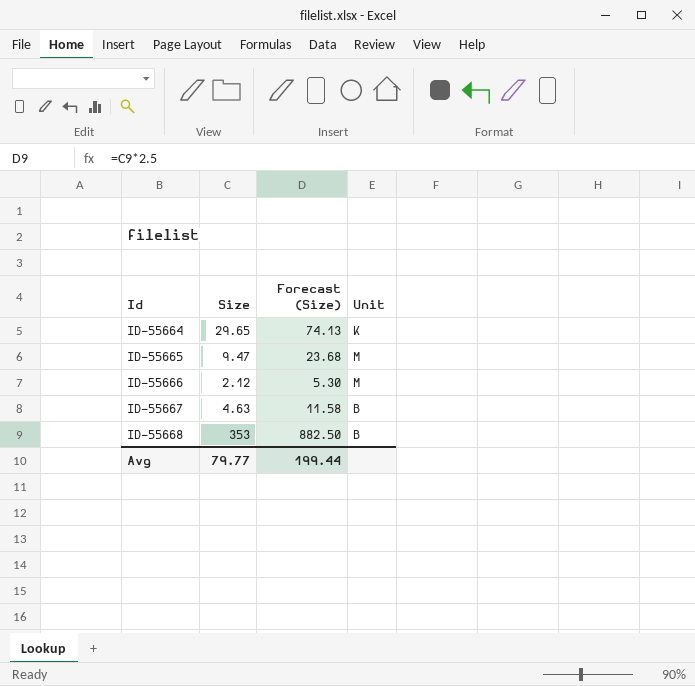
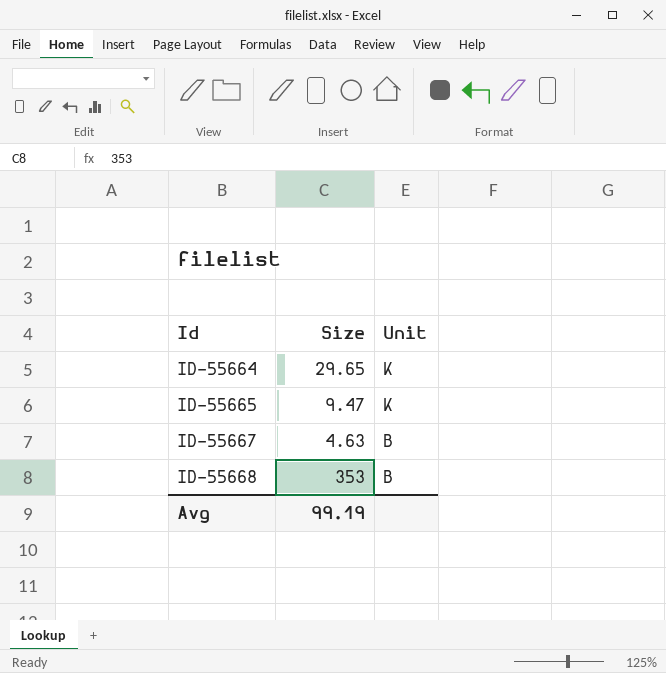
column Forecast (Size) | formula: [Size] * 2.5 -> none
row ID-55666: 2.12 | 5.30 | M -> none
ID-55665 | Unit: M -> K
Avg | Size: 79.77 -> 99.19

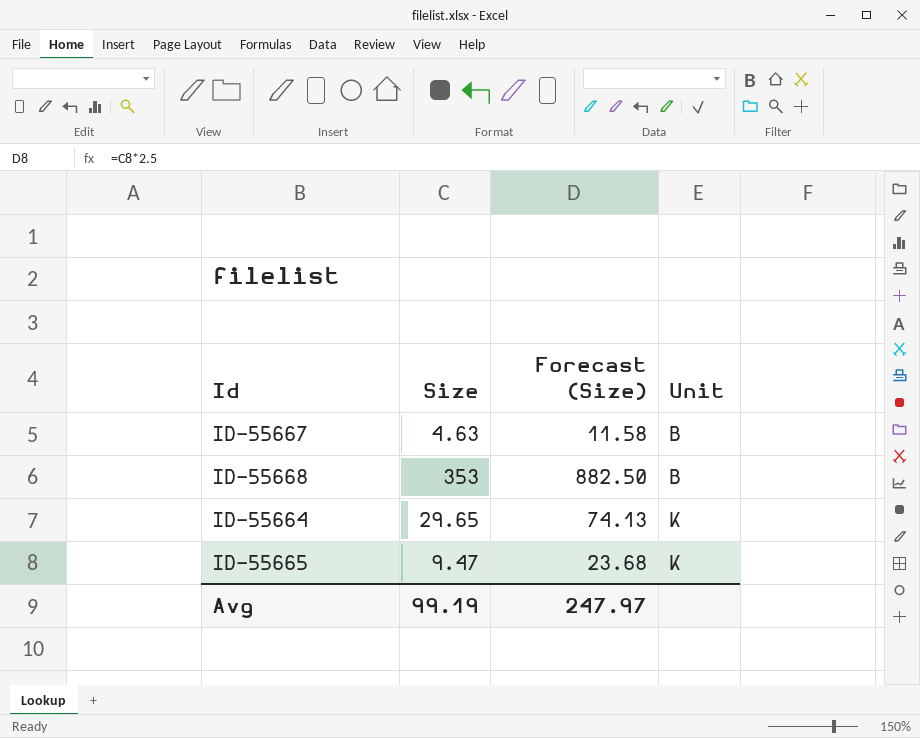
row order: Id ascending -> Unit ascending
column Forecast (Size) | formula: none -> [Size] * 2.5

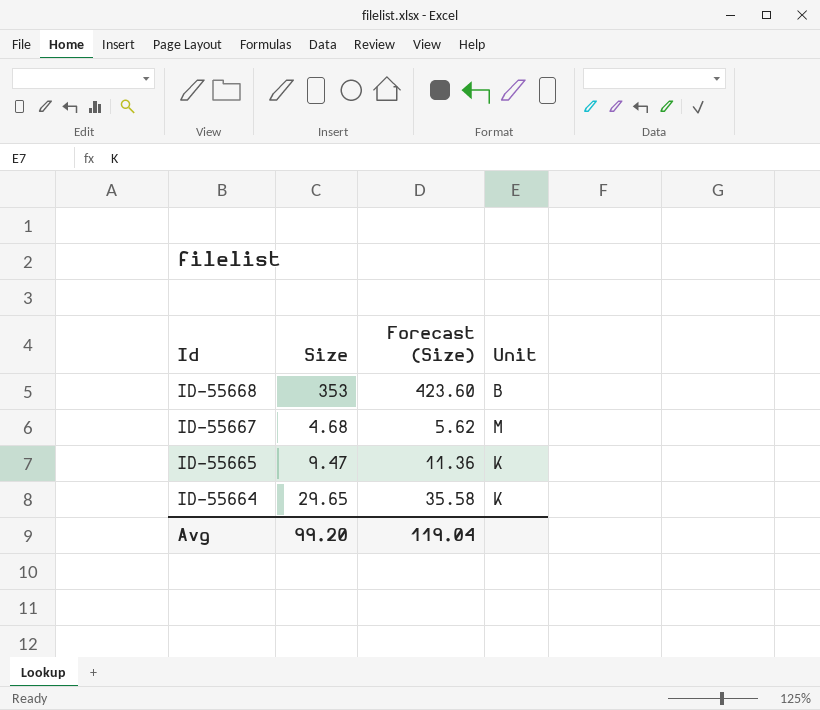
row order: Unit ascending -> Id descending
column Forecast (Size) | formula: [Size] * 2.5 -> [Size] * 1.2
ID-55667 | Size: 4.63 -> 4.68
ID-55667 | Unit: B -> M
Avg | Size: 99.19 -> 99.20
Avg | Forecast (Size): 247.97 -> 119.04

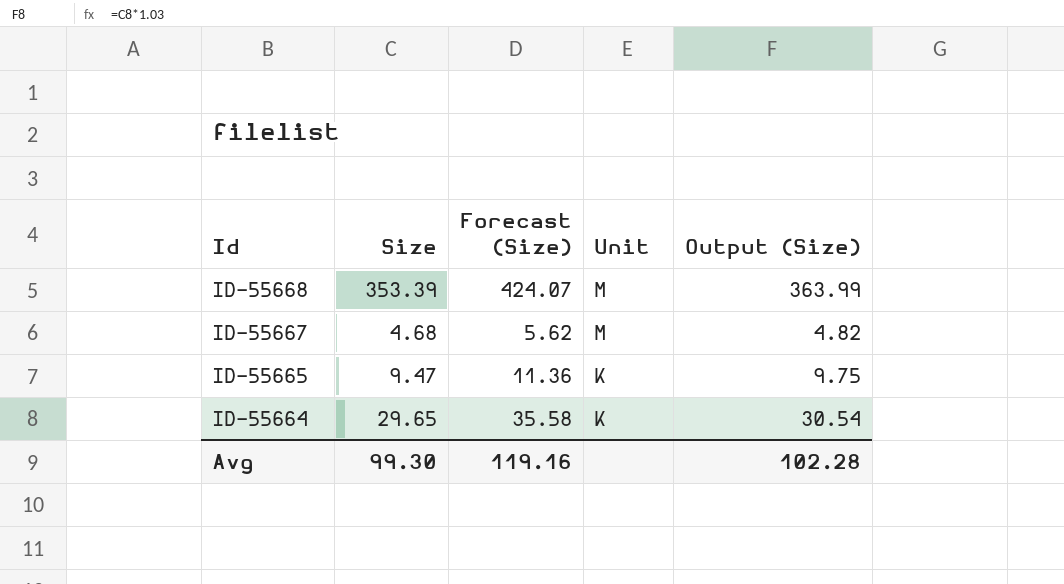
column Output (Size) | formula: none -> [Size] * 1.03
ID-55668 | Size: 353 -> 353.39
ID-55668 | Forecast (Size): 423.60 -> 424.07
ID-55668 | Unit: B -> M
Avg | Size: 99.20 -> 99.30
Avg | Forecast (Size): 119.04 -> 119.16

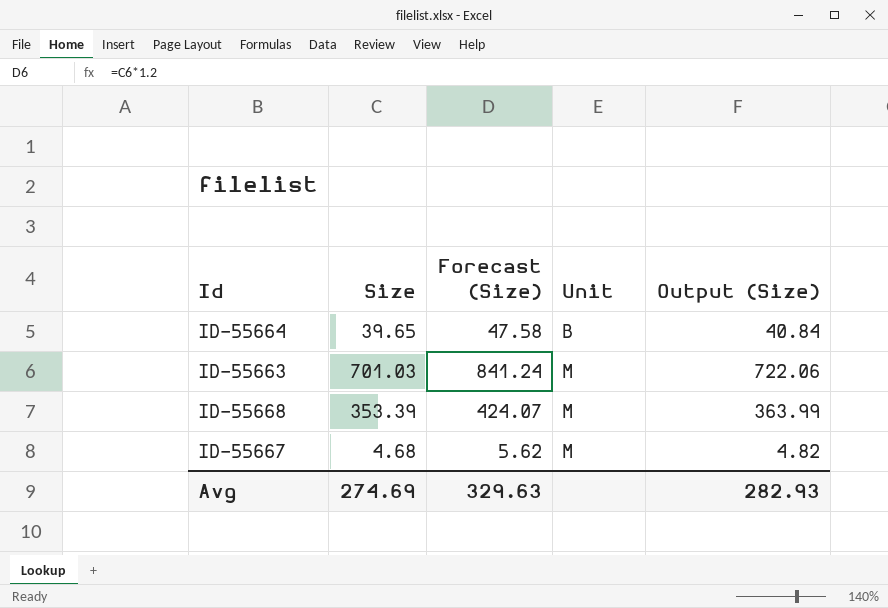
row order: Id descending -> Unit ascending
row ID-55665: 9.47 | 11.36 | K | 9.75 -> none
ID-55664 | Size: 29.65 -> 39.65
ID-55664 | Forecast (Size): 35.58 -> 47.58
ID-55664 | Unit: K -> B
ID-55664 | Output (Size): 30.54 -> 40.84
row ID-55663: none -> 701.03 | 841.24 | M | 722.06
Avg | Size: 99.30 -> 274.69
Avg | Forecast (Size): 119.16 -> 329.63
Avg | Output (Size): 102.28 -> 282.93

